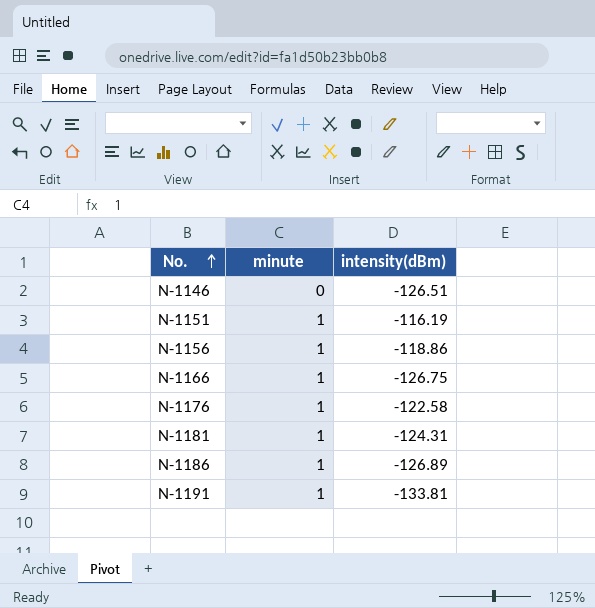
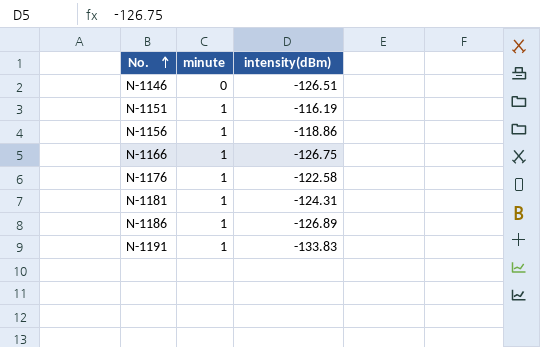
N-1191 | intensity(dBm): -133.81 -> -133.83

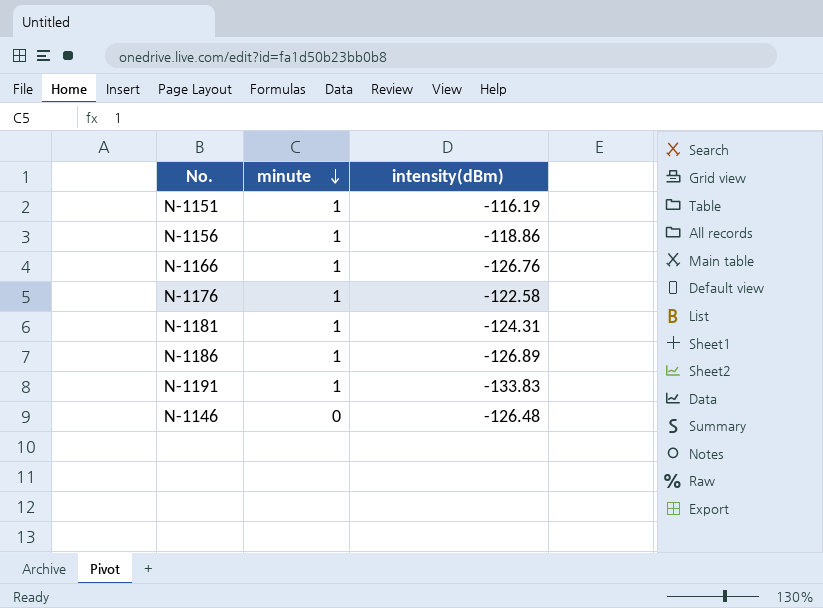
row order: No. ascending -> minute descending
N-1166 | intensity(dBm): -126.75 -> -126.76
N-1146 | intensity(dBm): -126.51 -> -126.48

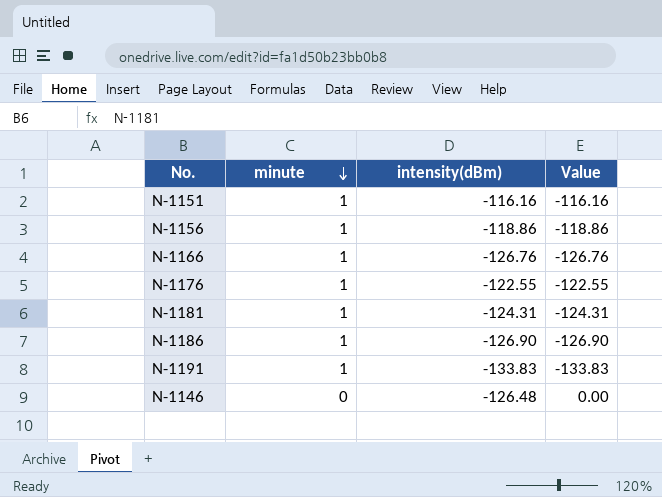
column Value | formula: none -> [minute] * [intensity(dBm)]
N-1151 | intensity(dBm): -116.19 -> -116.16
N-1176 | intensity(dBm): -122.58 -> -122.55
N-1186 | intensity(dBm): -126.89 -> -126.90

